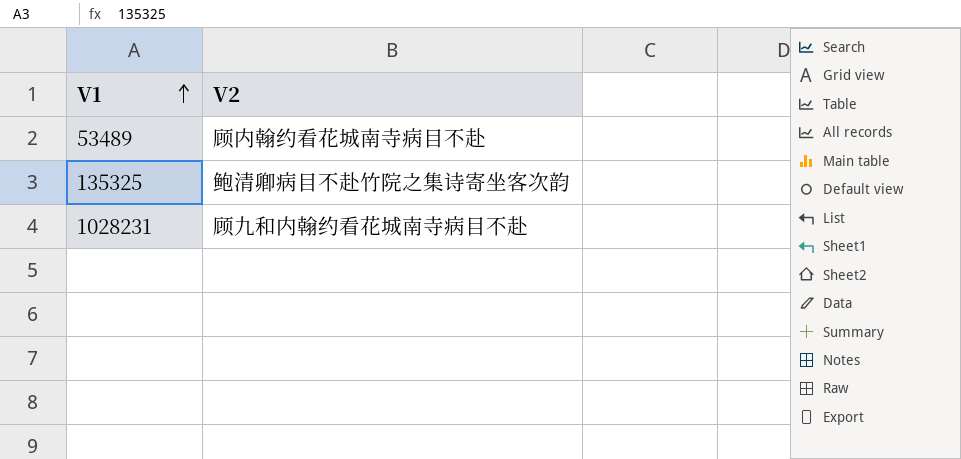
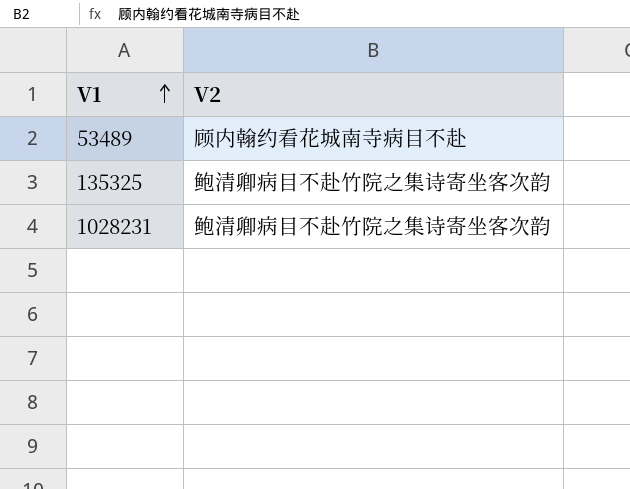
1028231 | V2: 顾九和内翰约看花城南寺病目不赴 -> 鲍清卿病目不赴竹院之集诗寄坐客次韵

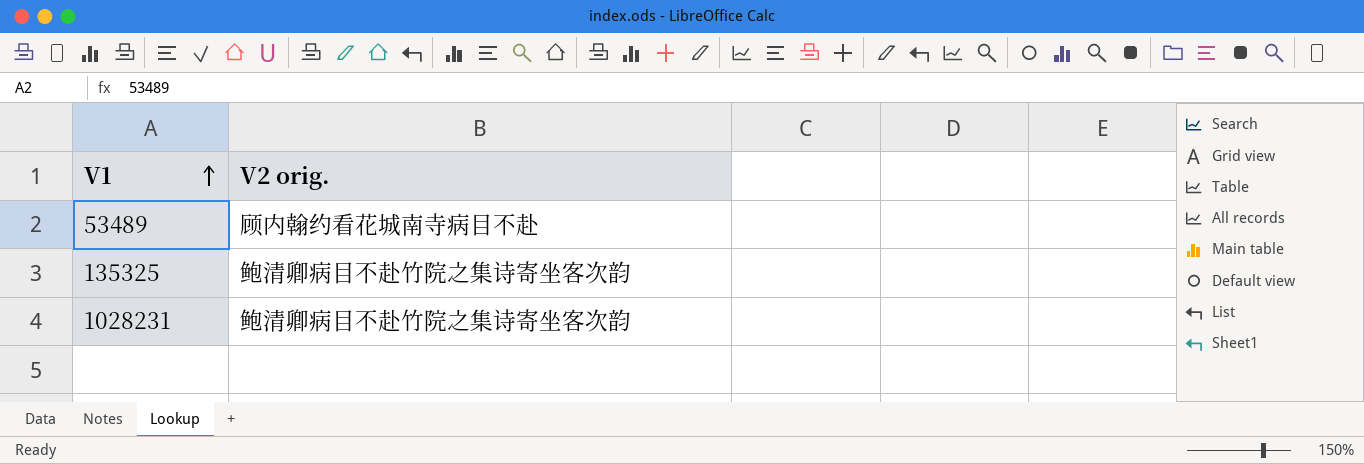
column name: V2 -> V2 orig.

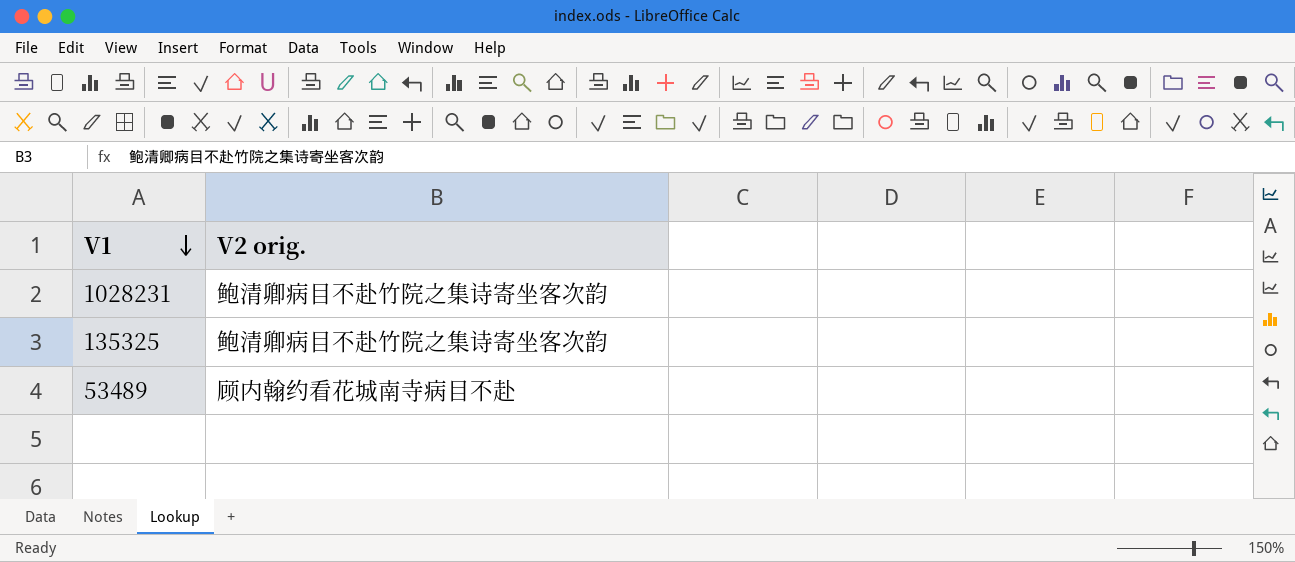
row order: V1 ascending -> V1 descending

